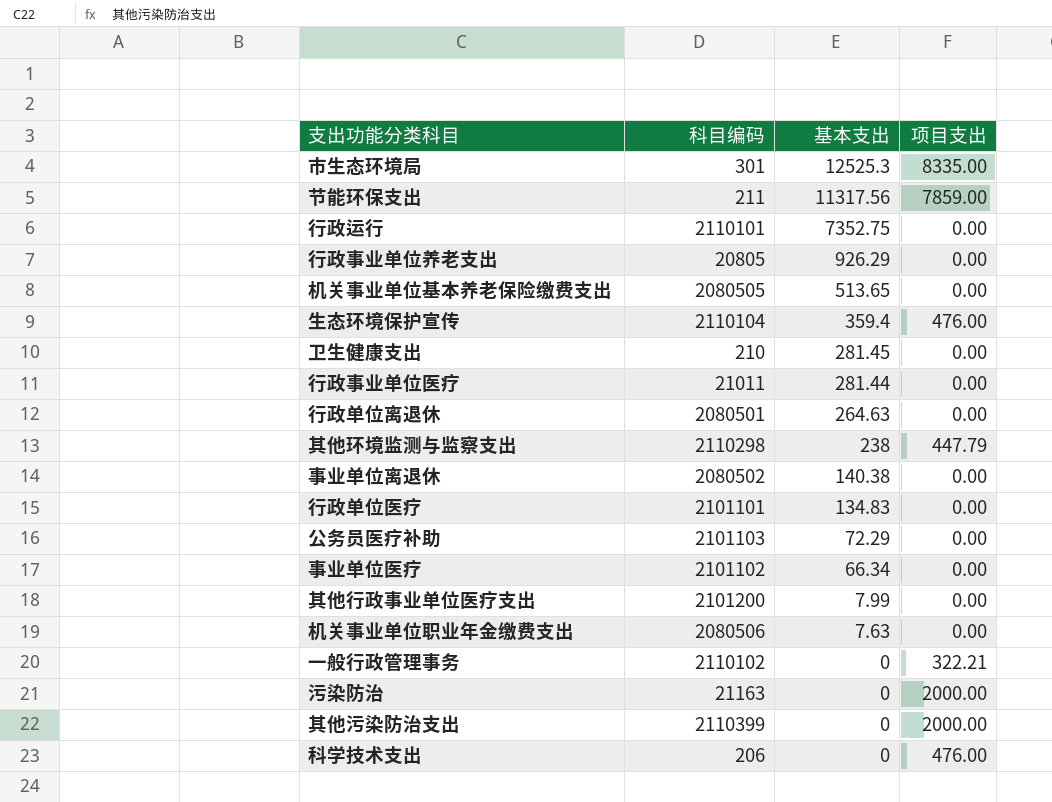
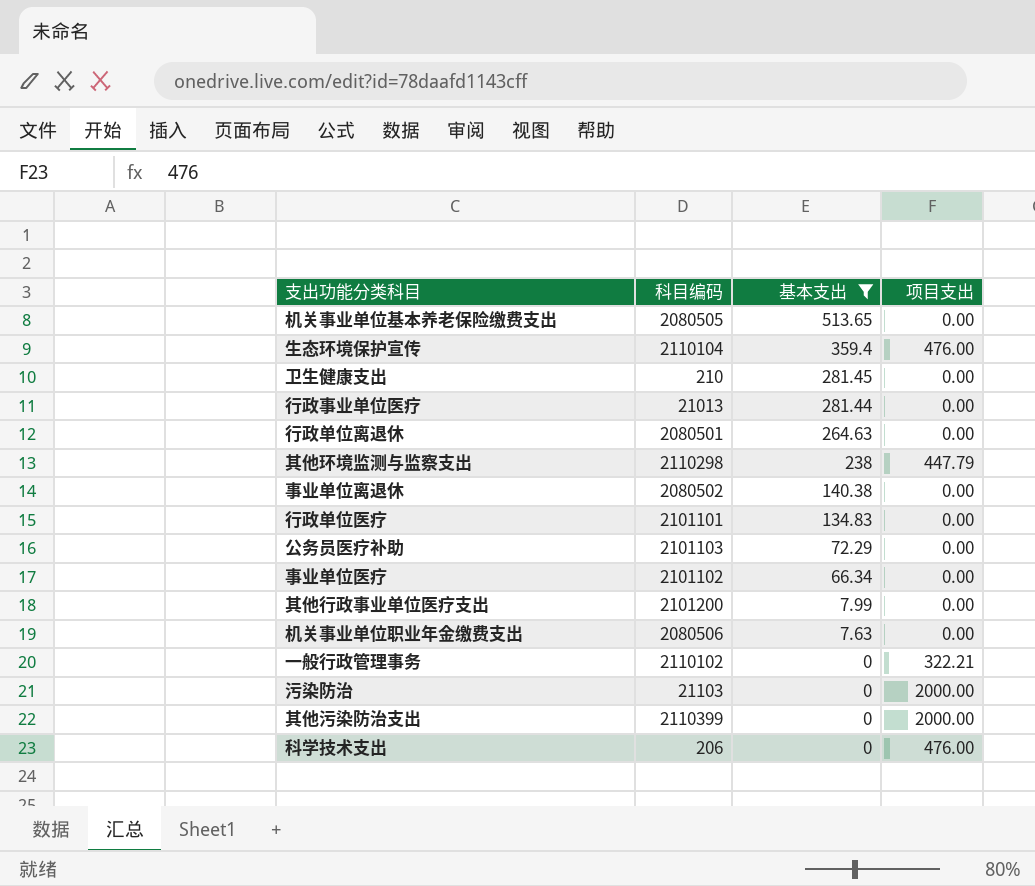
filter: none -> 基本支出 <= 513.65
行政事业单位医疗 | 科目编码: 21011 -> 21013
污染防治 | 科目编码: 21163 -> 21103

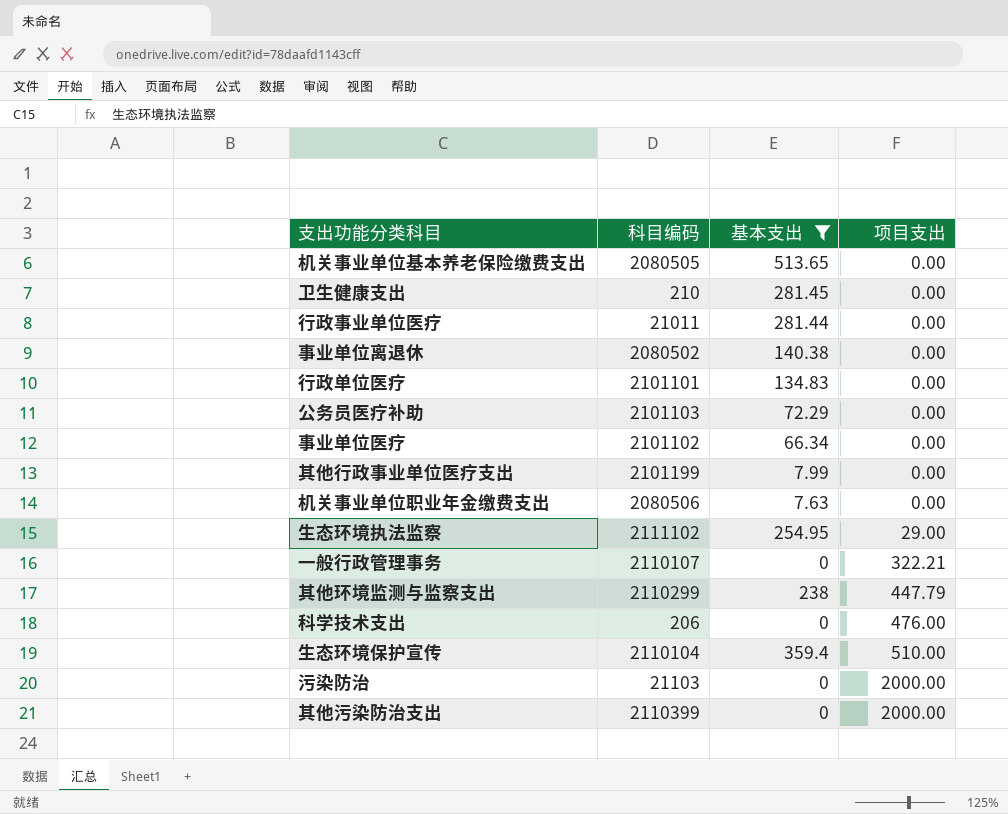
row order: 基本支出 descending -> 项目支出 ascending
row 行政单位离退休: 2080501 | 264.63 | 0.00 -> none
行政事业单位医疗 | 科目编码: 21013 -> 21011
其他行政事业单位医疗支出 | 科目编码: 2101200 -> 2101199
row 生态环境执法监察: none -> 2111102 | 254.95 | 29.00
一般行政管理事务 | 科目编码: 2110102 -> 2110107
其他环境监测与监察支出 | 科目编码: 2110298 -> 2110299
生态环境保护宣传 | 项目支出: 476.00 -> 510.00

